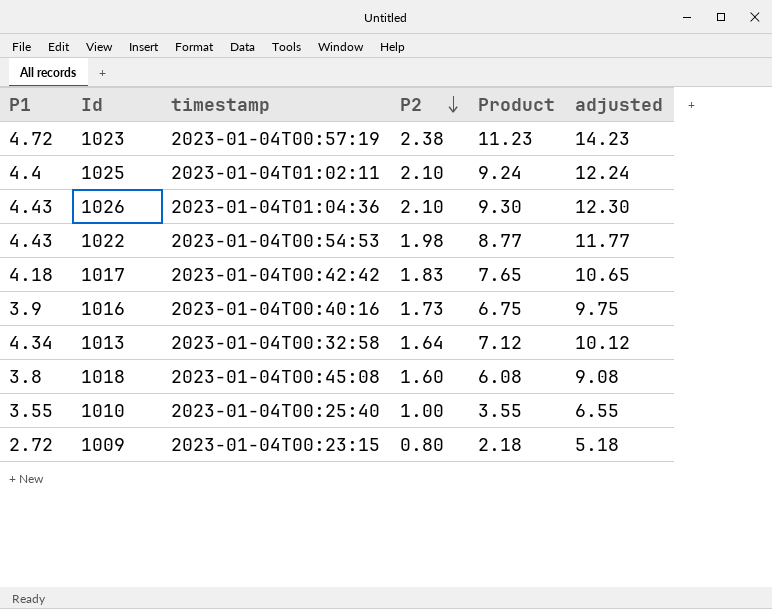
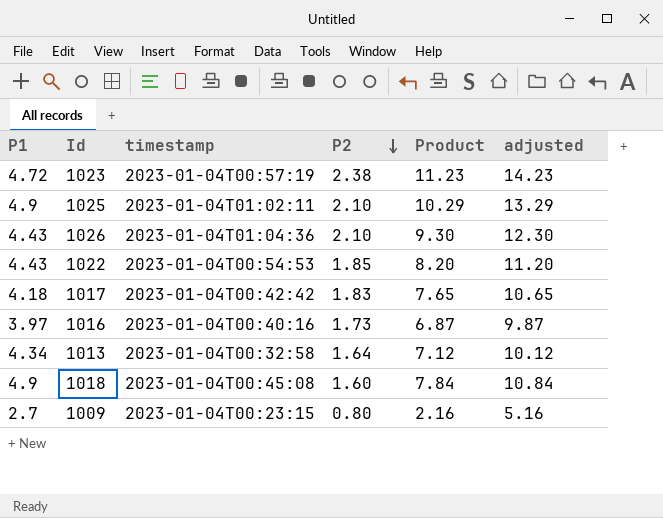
row 1010: 3.55 | 2023-01-04T00:25:40 | 1.00 | 3.55 | 6.55 -> none
1025 | P1: 4.4 -> 4.9
1025 | Product: 9.24 -> 10.29
1025 | adjusted: 12.24 -> 13.29
1022 | P2: 1.98 -> 1.85
1022 | Product: 8.77 -> 8.20
1022 | adjusted: 11.77 -> 11.20
1016 | P1: 3.9 -> 3.97
1016 | Product: 6.75 -> 6.87
1016 | adjusted: 9.75 -> 9.87
1018 | P1: 3.8 -> 4.9
1018 | Product: 6.08 -> 7.84
1018 | adjusted: 9.08 -> 10.84
1009 | P1: 2.72 -> 2.7
1009 | Product: 2.18 -> 2.16
1009 | adjusted: 5.18 -> 5.16

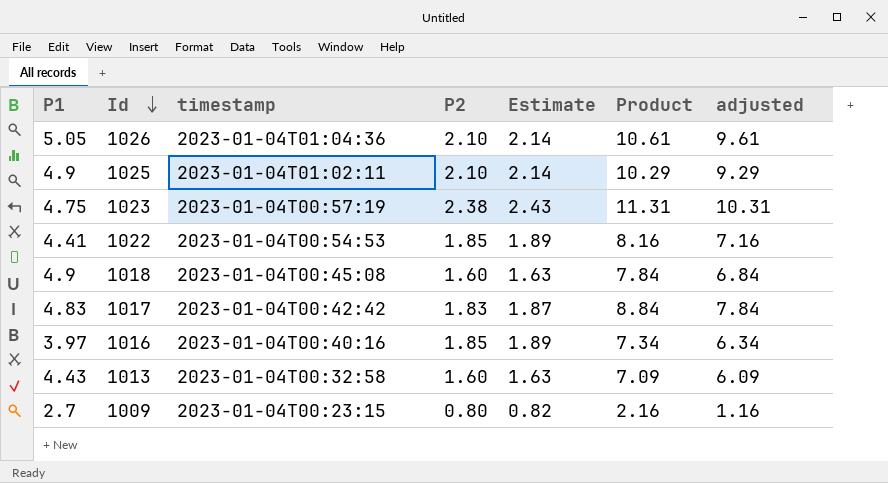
row order: P2 descending -> Id descending
column Estimate | formula: none -> [P2] * 1.02
column adjusted | formula: [Product] + 3 -> [Product] - 1
1026 | P1: 4.43 -> 5.05
1026 | Product: 9.30 -> 10.61
1023 | P1: 4.72 -> 4.75
1023 | Product: 11.23 -> 11.31
1022 | P1: 4.43 -> 4.41
1022 | Product: 8.20 -> 8.16
1017 | P1: 4.18 -> 4.83
1017 | Product: 7.65 -> 8.84
1016 | P2: 1.73 -> 1.85
1016 | Product: 6.87 -> 7.34
1013 | P1: 4.34 -> 4.43
1013 | P2: 1.64 -> 1.60
1013 | Product: 7.12 -> 7.09

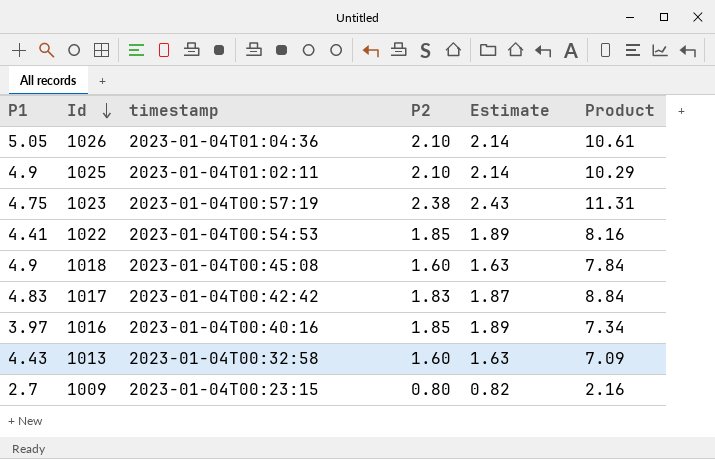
column adjusted | formula: [Product] - 1 -> none

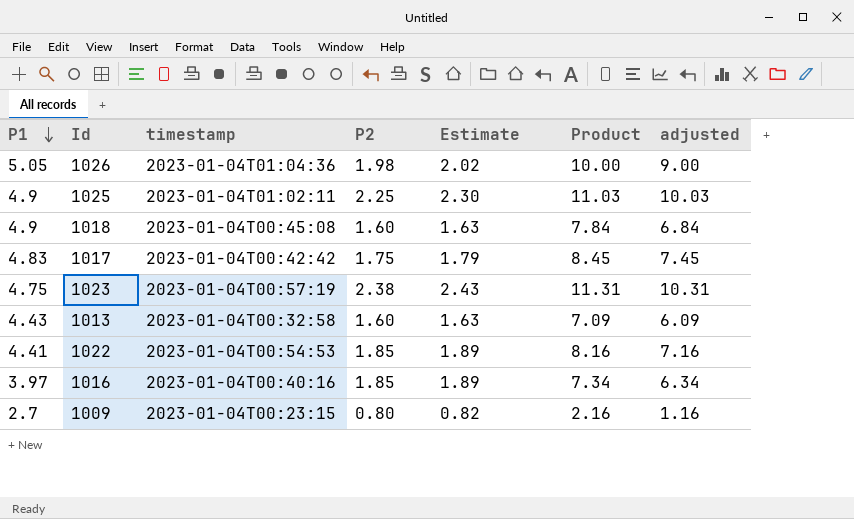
row order: Id descending -> P1 descending
column adjusted | formula: none -> [Product] - 1
1026 | P2: 2.10 -> 1.98
1026 | Estimate: 2.14 -> 2.02
1026 | Product: 10.61 -> 10.00
1025 | P2: 2.10 -> 2.25
1025 | Estimate: 2.14 -> 2.30
1025 | Product: 10.29 -> 11.03
1017 | P2: 1.83 -> 1.75
1017 | Estimate: 1.87 -> 1.79
1017 | Product: 8.84 -> 8.45

